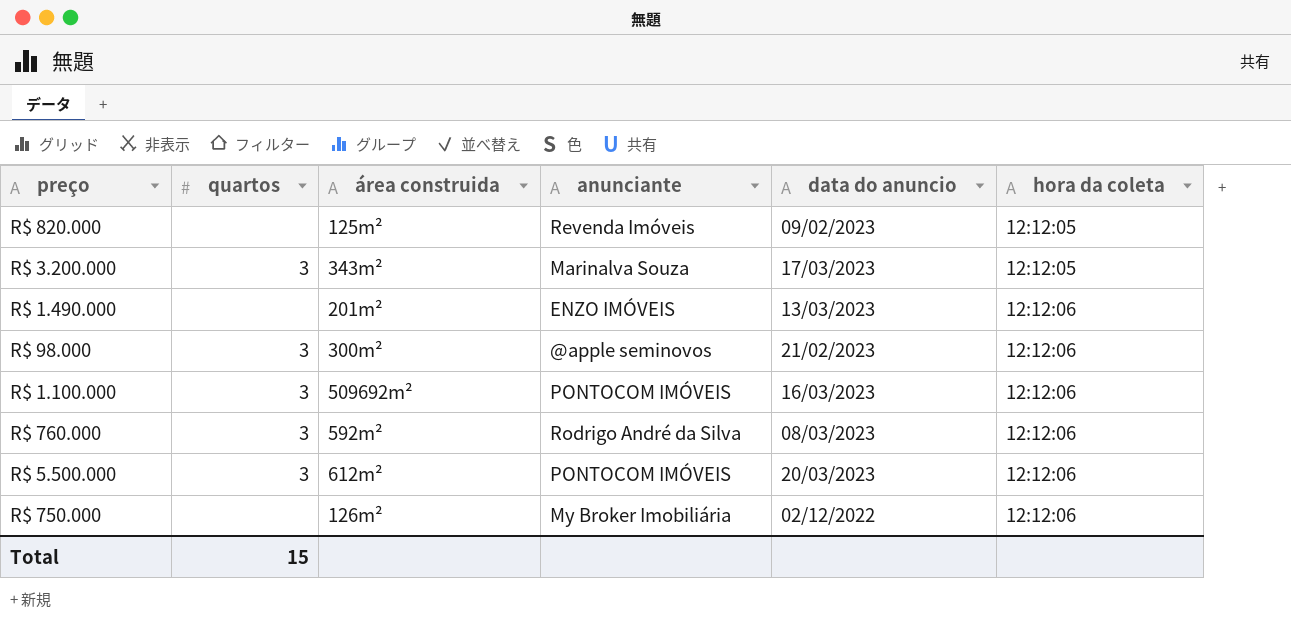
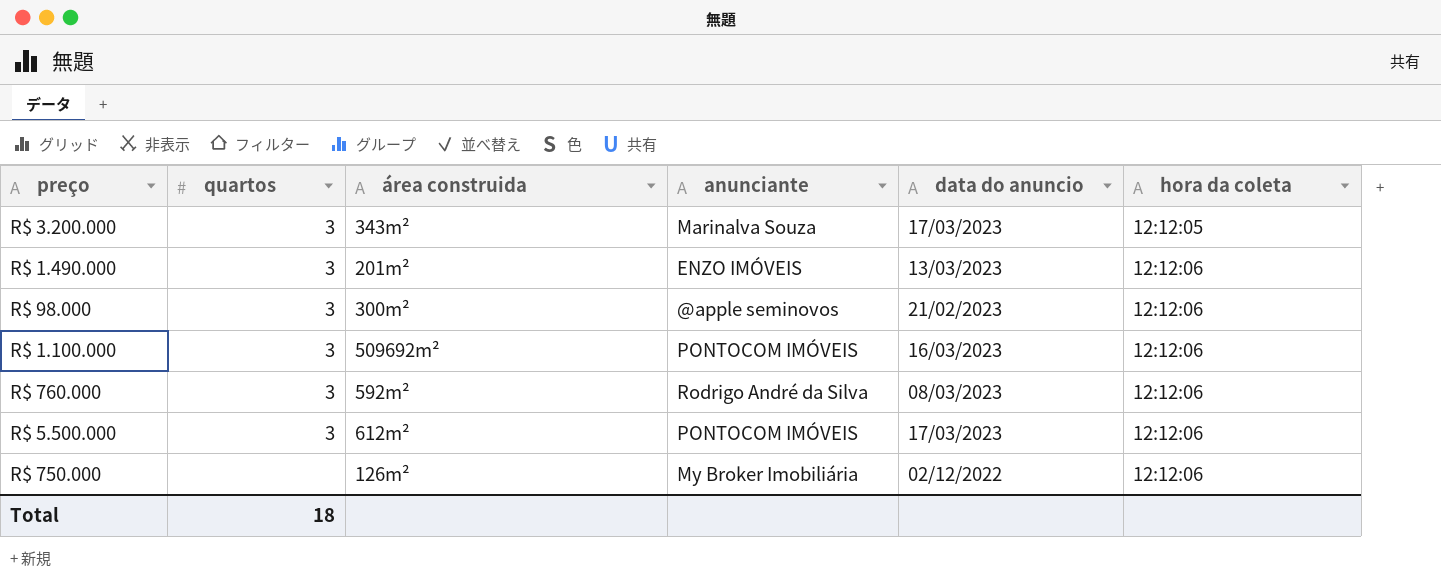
row R$ 820.000: none | 125m² | Revenda Imóveis | 09/02/2023 | 12:12:05 -> none
R$ 1.490.000 | quartos: none -> 3
R$ 5.500.000 | data do anuncio: 20/03/2023 -> 17/03/2023
Total | quartos: 15 -> 18

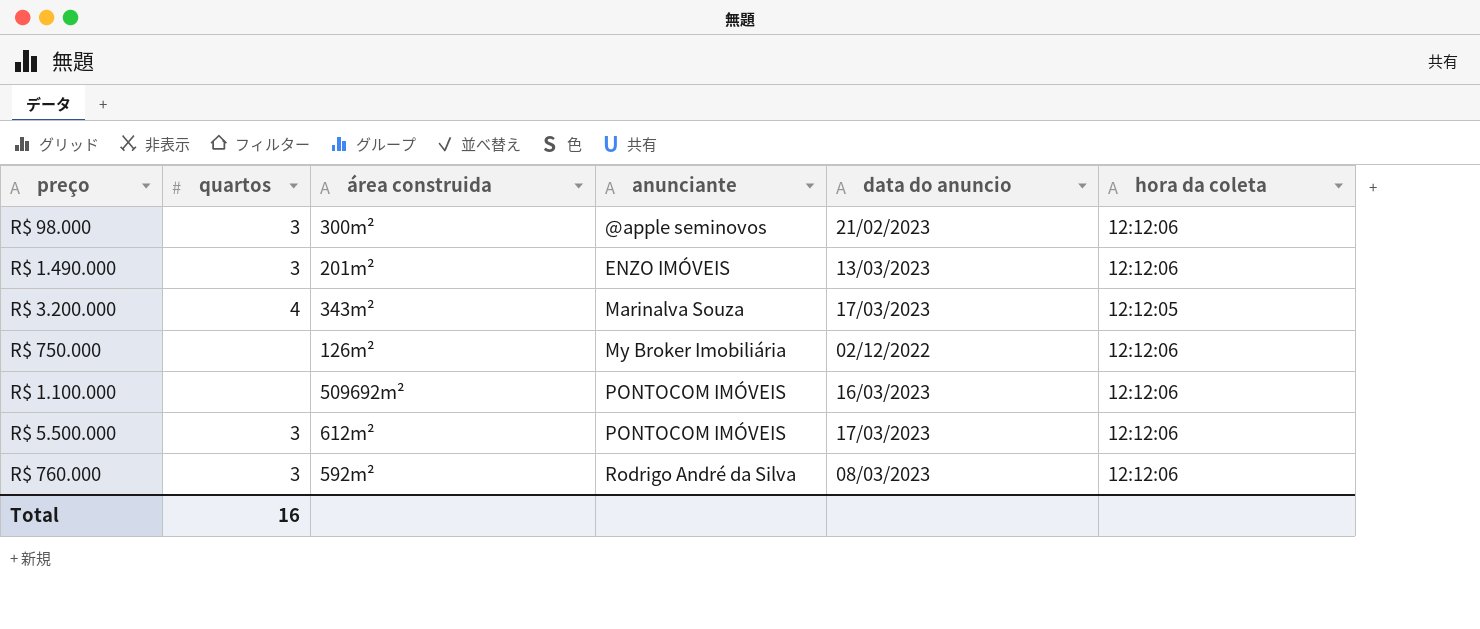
row order: hora da coleta ascending -> anunciante ascending
R$ 3.200.000 | quartos: 3 -> 4
R$ 1.100.000 | quartos: 3 -> none
Total | quartos: 18 -> 16

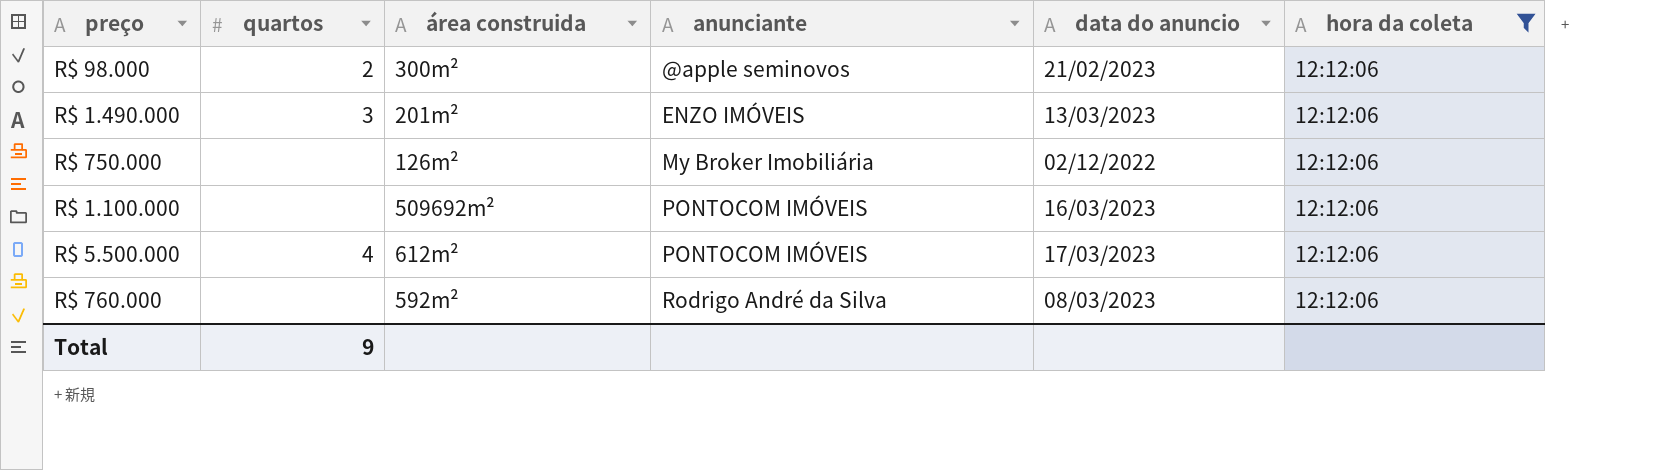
filter: none -> hora da coleta = 12:12:06
R$ 98.000 | quartos: 3 -> 2
R$ 5.500.000 | quartos: 3 -> 4
R$ 760.000 | quartos: 3 -> none
Total | quartos: 16 -> 9

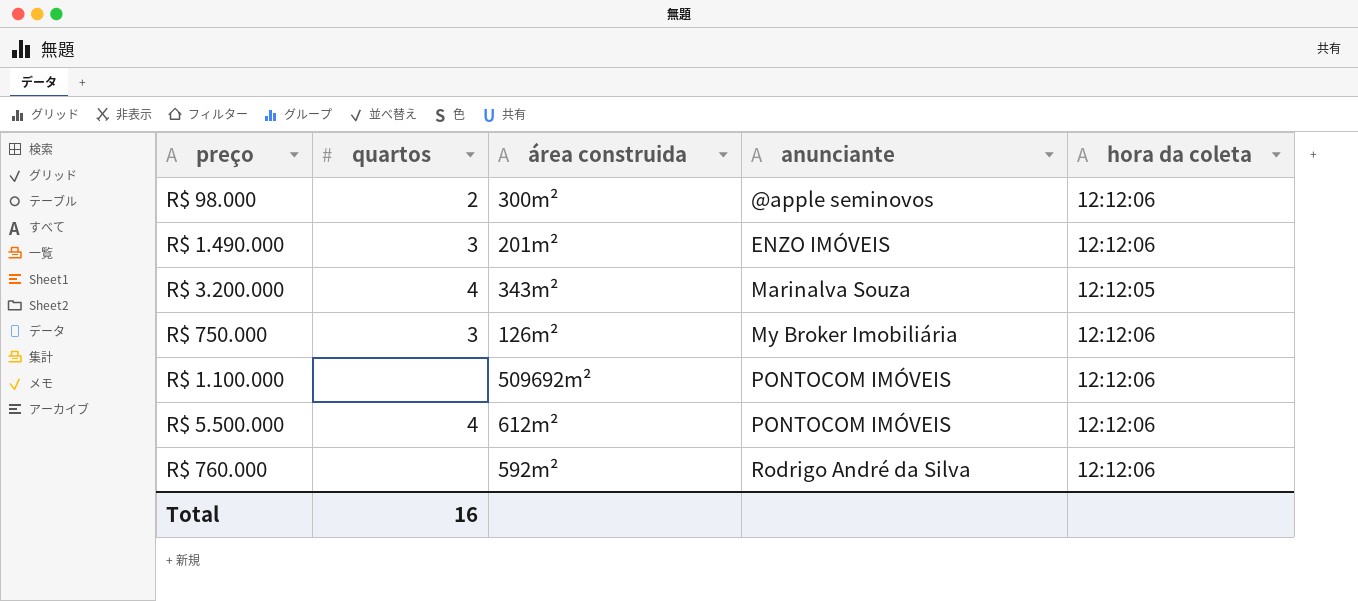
filter: hora da coleta = 12:12:06 -> none
column data do anuncio | position: 5 -> none
R$ 750.000 | quartos: none -> 3
Total | quartos: 9 -> 16

